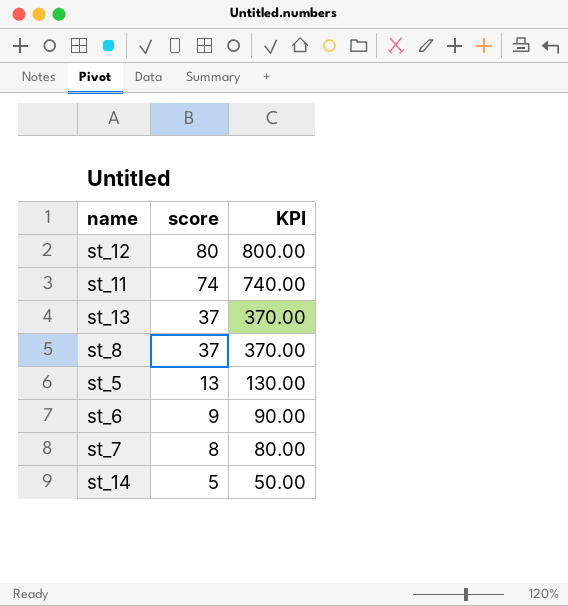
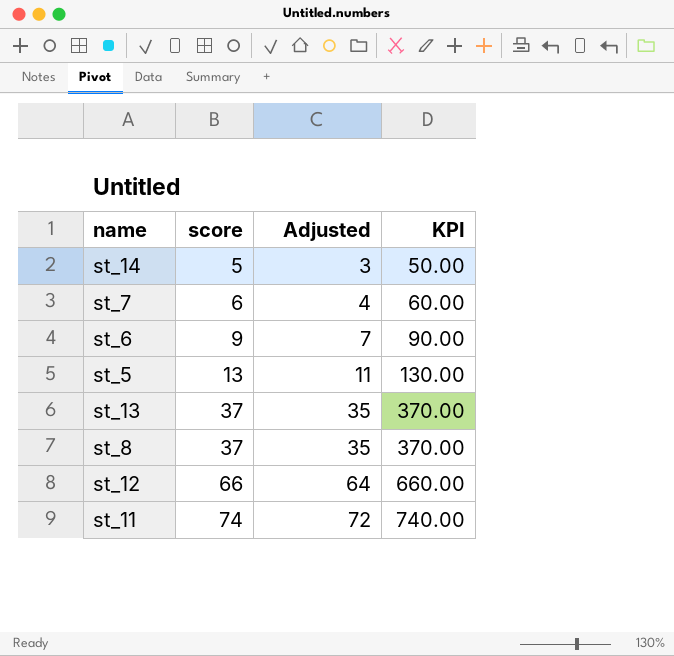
row order: score descending -> score ascending
column Adjusted | formula: none -> [score] - 2
st_7 | score: 8 -> 6
st_7 | KPI: 80.00 -> 60.00
st_12 | score: 80 -> 66
st_12 | KPI: 800.00 -> 660.00

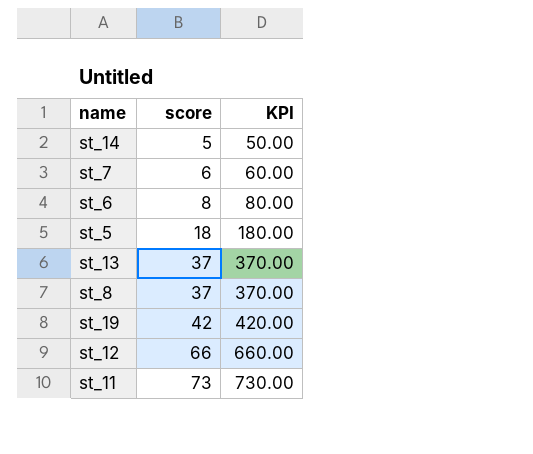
column Adjusted | formula: [score] - 2 -> none
st_6 | score: 9 -> 8
st_6 | KPI: 90.00 -> 80.00
st_5 | score: 13 -> 18
st_5 | KPI: 130.00 -> 180.00
row st_19: none -> 42 | 420.00
st_11 | score: 74 -> 73
st_11 | KPI: 740.00 -> 730.00

